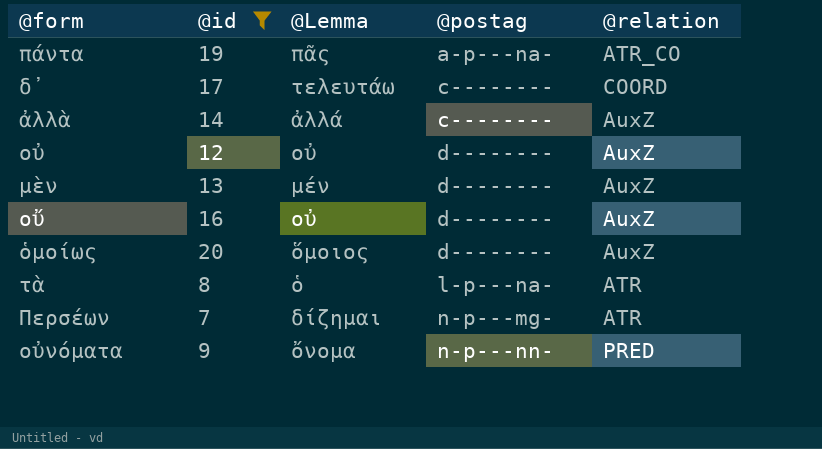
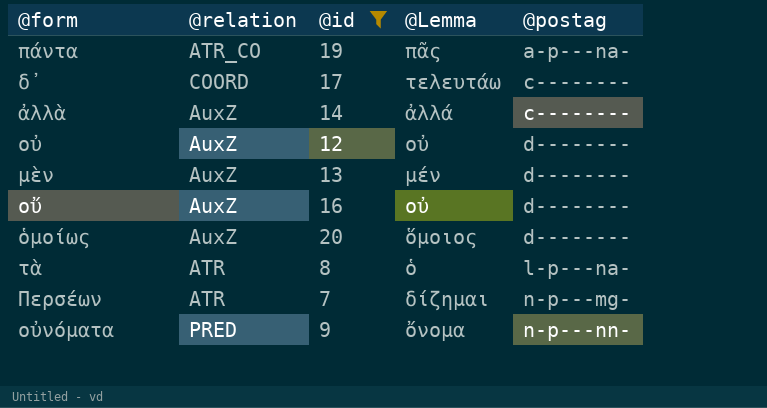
column @relation | position: 5 -> 2

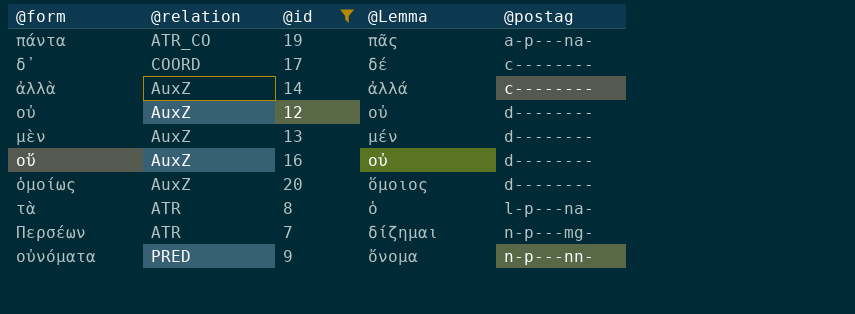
δ᾽ | @Lemma: τελευτάω -> δέ

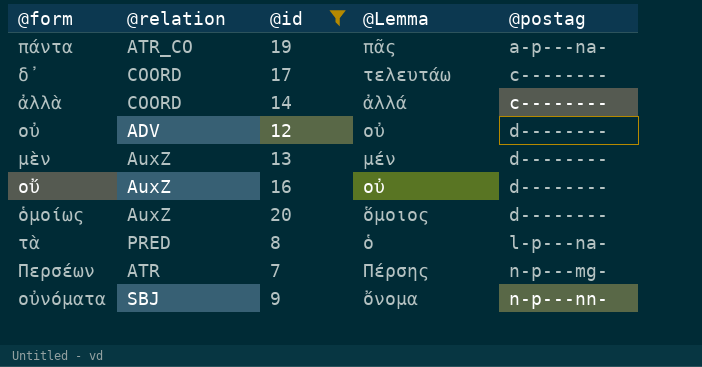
δ᾽ | @Lemma: δέ -> τελευτάω
ἀλλὰ | @relation: AuxZ -> COORD
οὐ | @relation: AuxZ -> ADV
τὰ | @relation: ATR -> PRED
Περσέων | @Lemma: δίζημαι -> Πέρσης
οὐνόματα | @relation: PRED -> SBJ

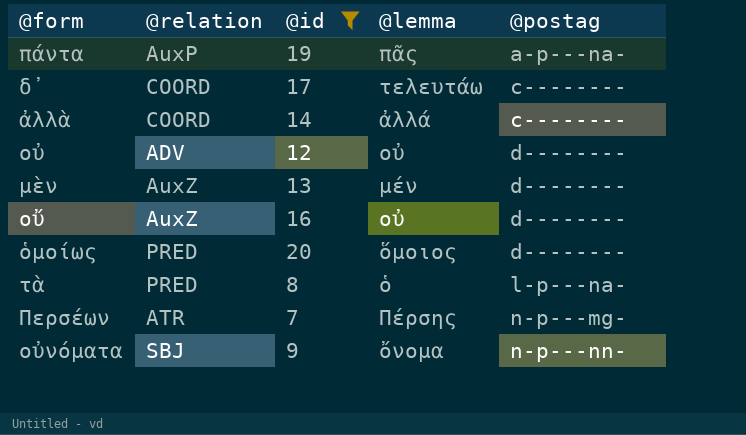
column name: @Lemma -> @lemma
πάντα | @relation: ATR_CO -> AuxP
ὁμοίως | @relation: AuxZ -> PRED

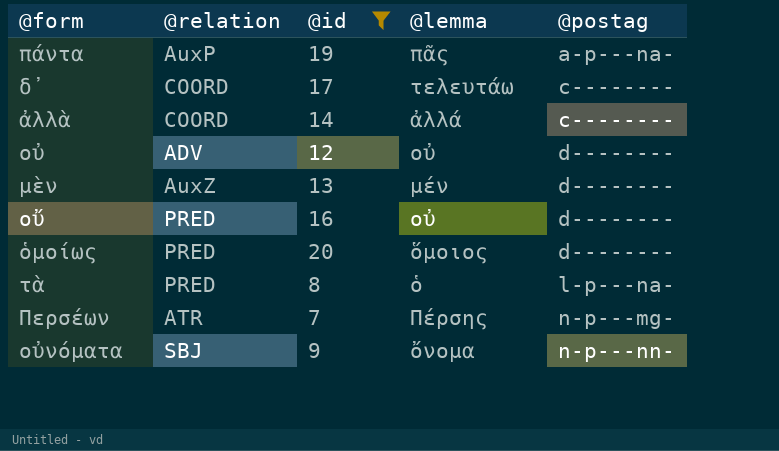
οὔ | @relation: AuxZ -> PRED

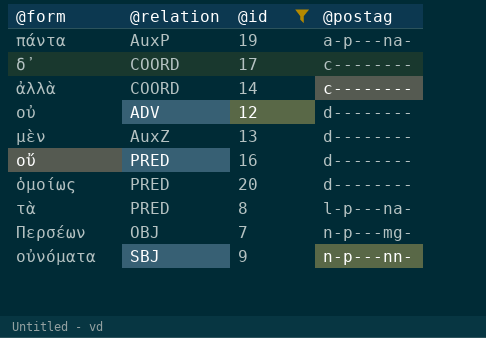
column @lemma | position: 4 -> none
Περσέων | @relation: ATR -> OBJ

